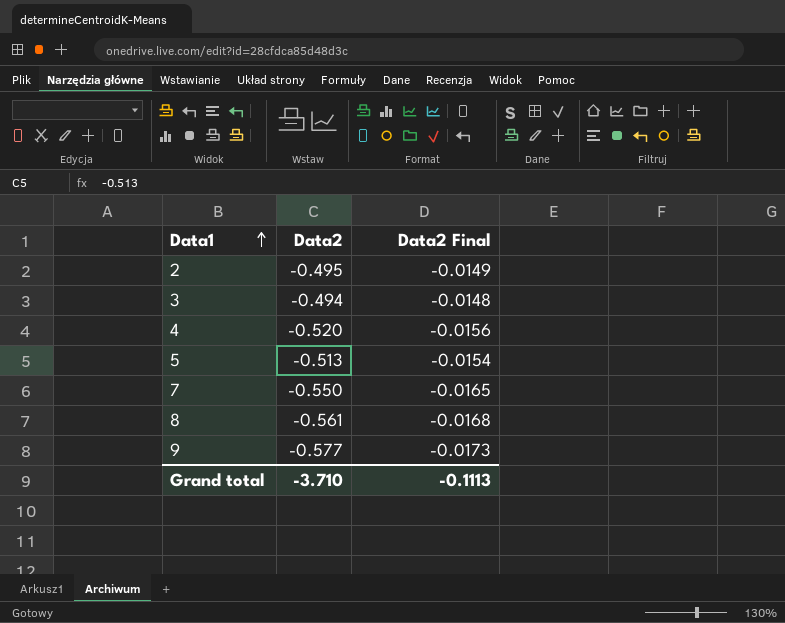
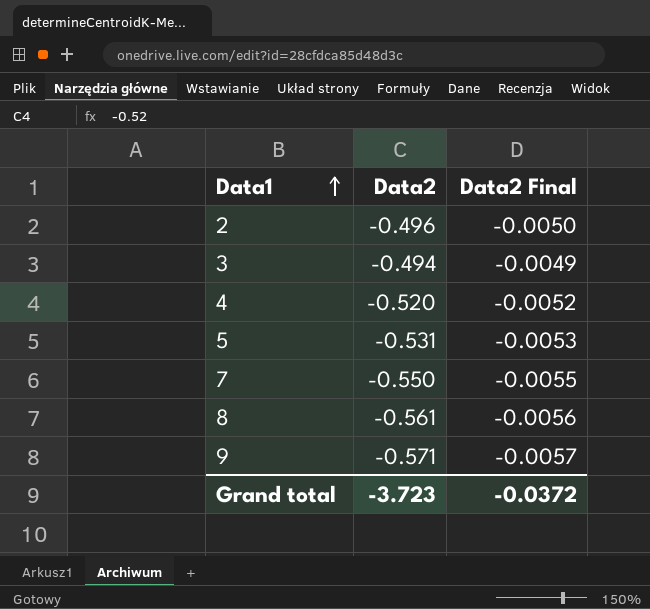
column Data2 Final | formula: [Data2] * 0.03 -> [Data2] * 0.01
2 | Data2: -0.495 -> -0.496
5 | Data2: -0.513 -> -0.531
9 | Data2: -0.577 -> -0.571
Grand total | Data2: -3.710 -> -3.723
Grand total | Data2 Final: -0.1113 -> -0.0372

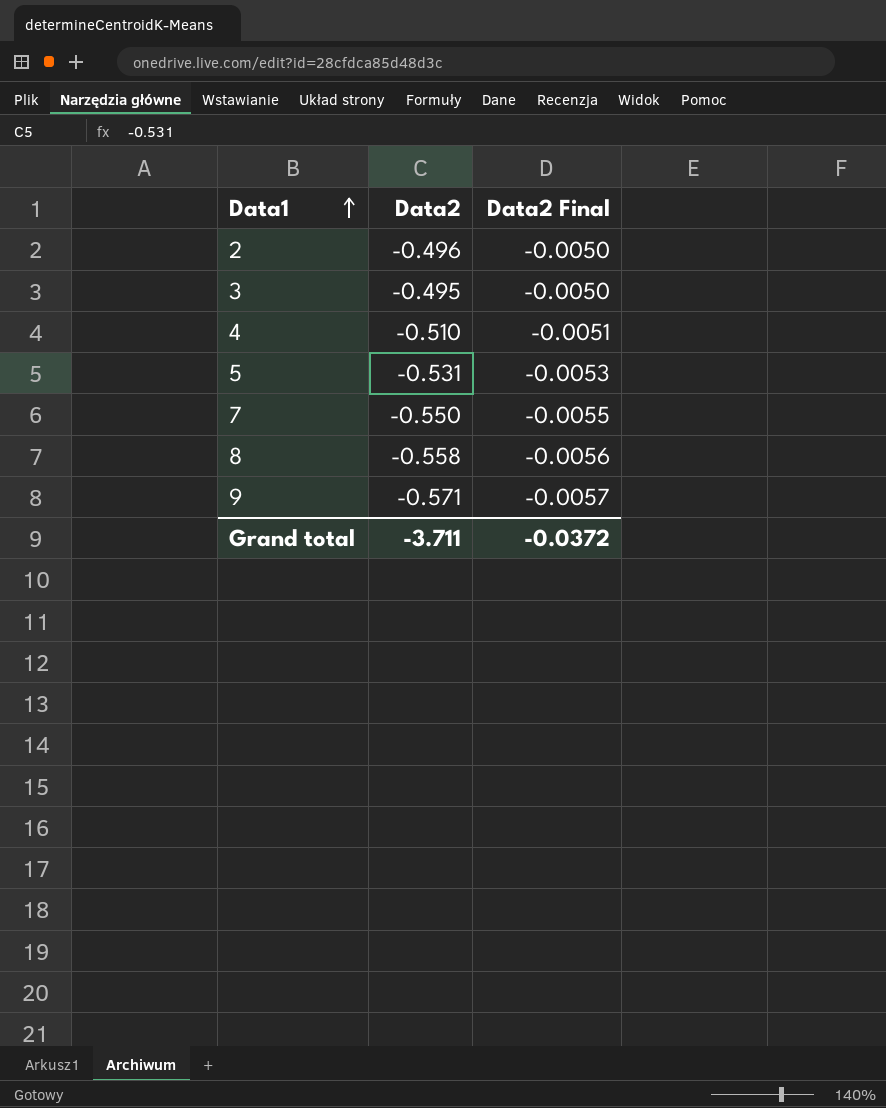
3 | Data2: -0.494 -> -0.495
3 | Data2 Final: -0.0049 -> -0.0050
4 | Data2: -0.520 -> -0.510
4 | Data2 Final: -0.0052 -> -0.0051
8 | Data2: -0.561 -> -0.558
Grand total | Data2: -3.723 -> -3.711

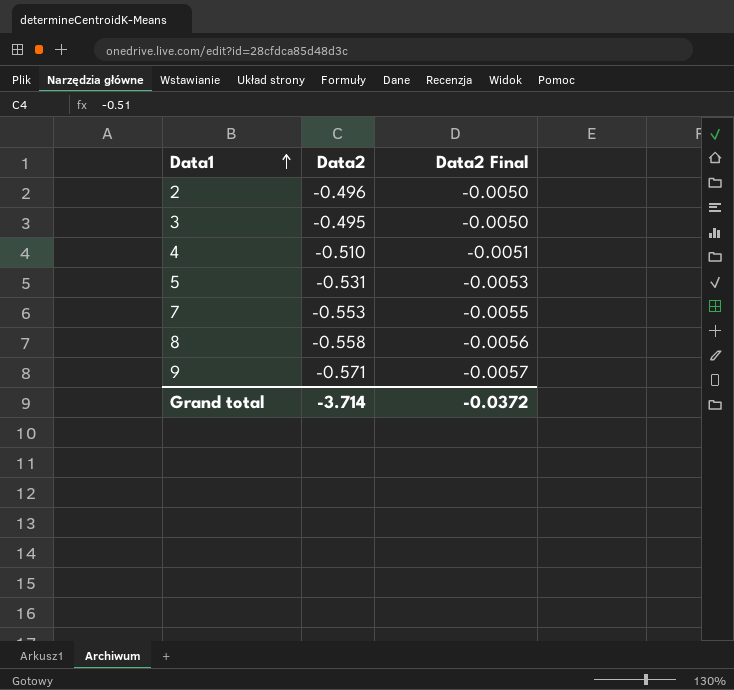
7 | Data2: -0.550 -> -0.553
Grand total | Data2: -3.711 -> -3.714

